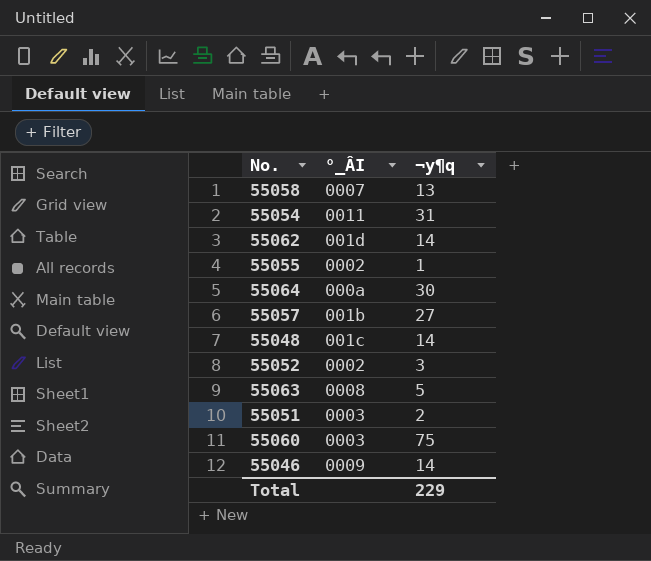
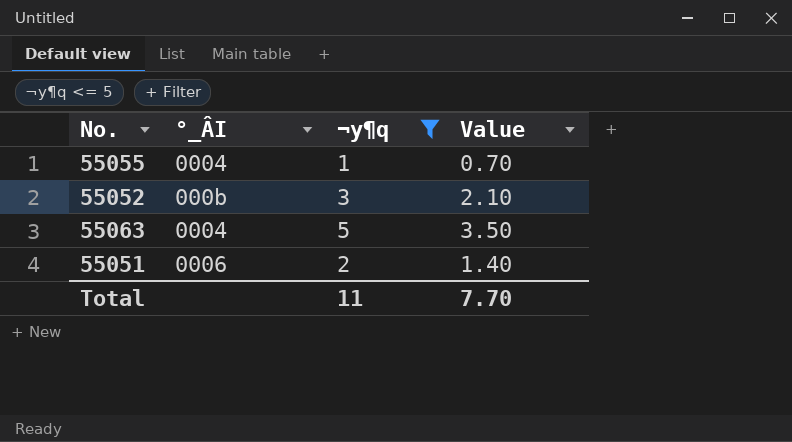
filter: none -> ¬y¶q <= 5
column Value | formula: none -> [¬y¶q] * 0.7
55055 | °_ÂI: 0002 -> 0004
55052 | °_ÂI: 0002 -> 000b
55063 | °_ÂI: 0008 -> 0004
55051 | °_ÂI: 0003 -> 0006
Total | ¬y¶q: 229 -> 11

